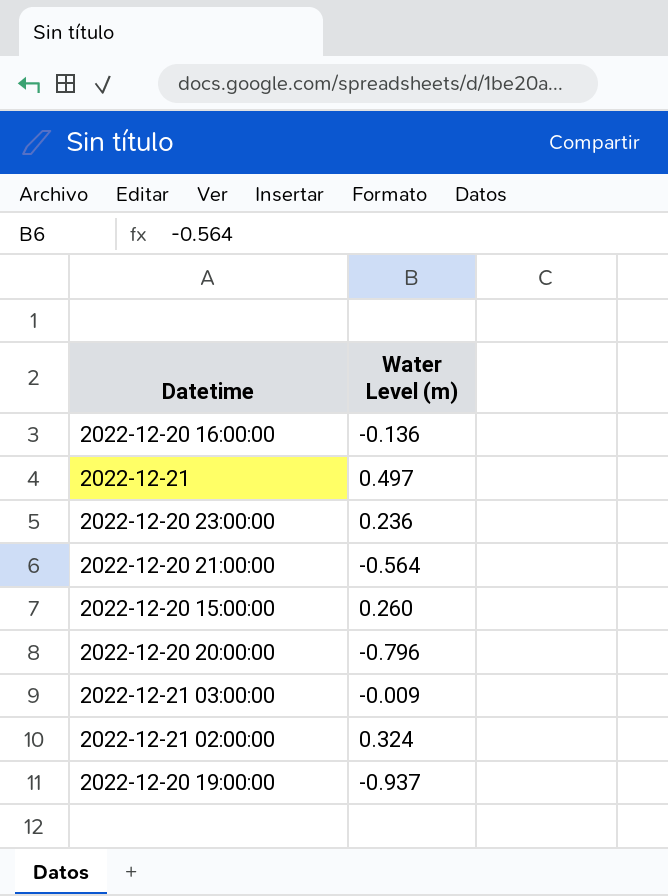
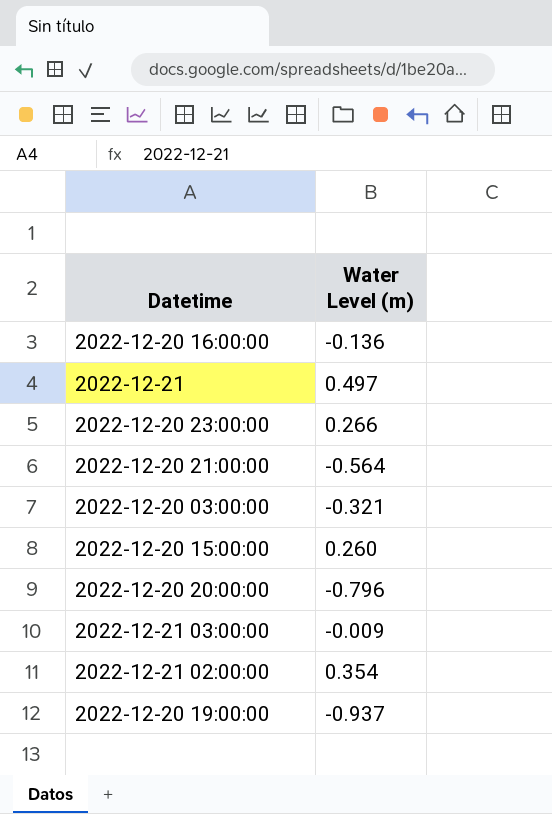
2022-12-20 23:00:00 | Water Level (m): 0.236 -> 0.266
row 2022-12-20 03:00:00: none -> -0.321
2022-12-21 02:00:00 | Water Level (m): 0.324 -> 0.354

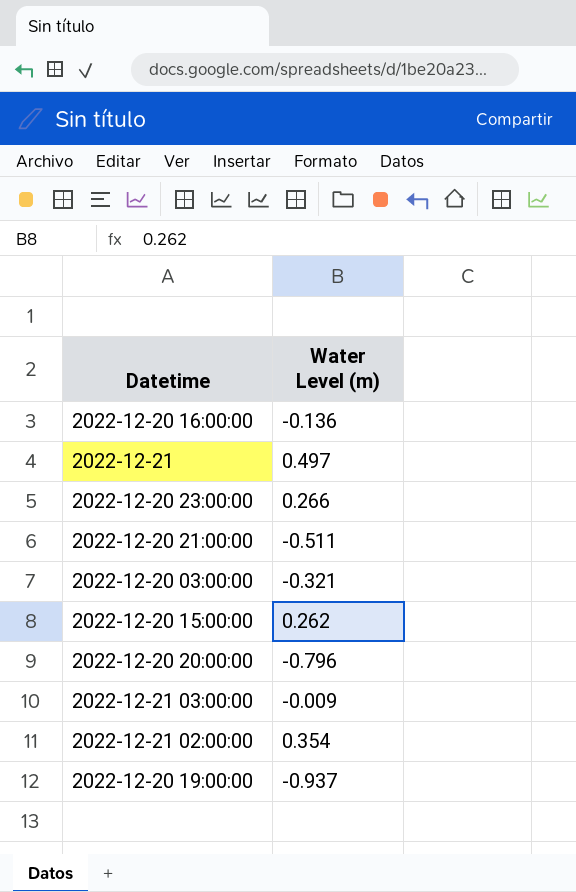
2022-12-20 21:00:00 | Water Level (m): -0.564 -> -0.511
2022-12-20 15:00:00 | Water Level (m): 0.260 -> 0.262

